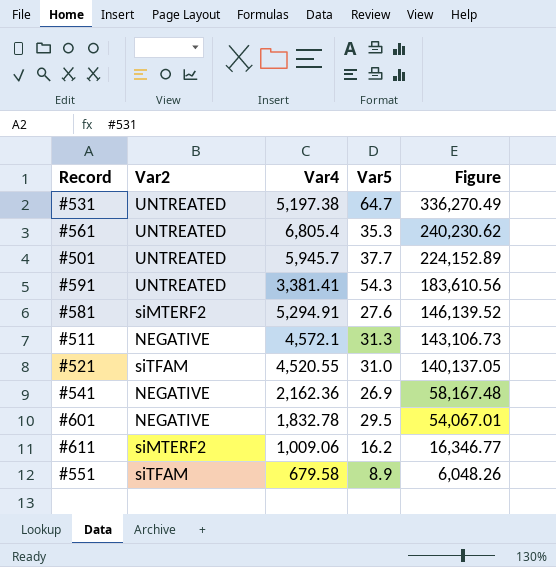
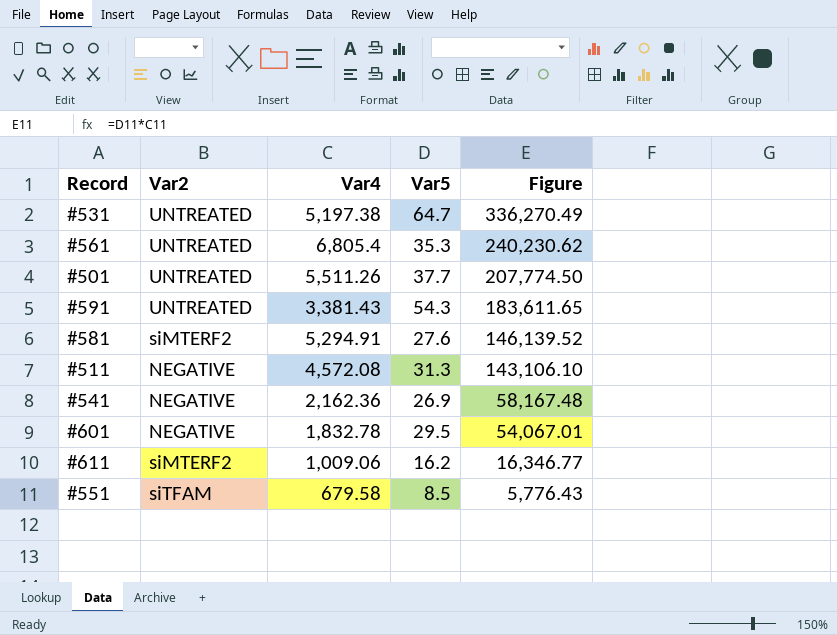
row #521: siTFAM | 4,520.55 | 31.0 | 140,137.05 -> none
#501 | Var4: 5,945.7 -> 5,511.26
#501 | Figure: 224,152.89 -> 207,774.50
#591 | Var4: 3,381.41 -> 3,381.43
#591 | Figure: 183,610.56 -> 183,611.65
#511 | Var4: 4,572.1 -> 4,572.08
#511 | Figure: 143,106.73 -> 143,106.10
#551 | Var5: 8.9 -> 8.5
#551 | Figure: 6,048.26 -> 5,776.43

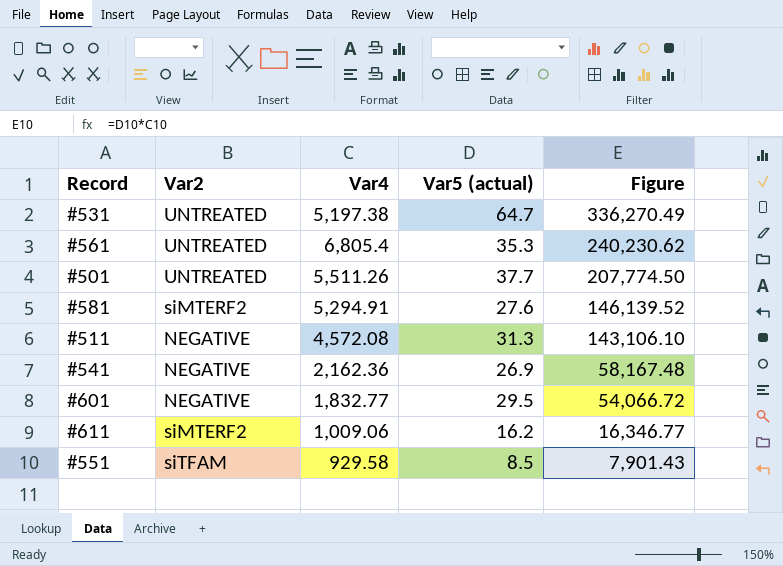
column name: Var5 -> Var5 (actual)
row #591: UNTREATED | 3,381.43 | 54.3 | 183,611.65 -> none
#601 | Var4: 1,832.78 -> 1,832.77
#601 | Figure: 54,067.01 -> 54,066.72
#551 | Var4: 679.58 -> 929.58
#551 | Figure: 5,776.43 -> 7,901.43

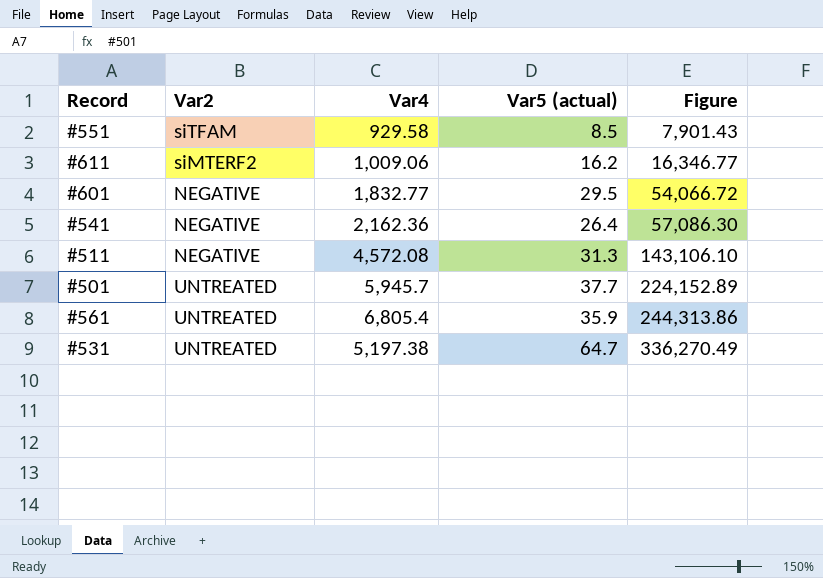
row order: Figure descending -> Figure ascending
row #581: siMTERF2 | 5,294.91 | 27.6 | 146,139.52 -> none
#541 | Var5 (actual): 26.9 -> 26.4
#541 | Figure: 58,167.48 -> 57,086.30
#501 | Var4: 5,511.26 -> 5,945.7
#501 | Figure: 207,774.50 -> 224,152.89
#561 | Var5 (actual): 35.3 -> 35.9
#561 | Figure: 240,230.62 -> 244,313.86

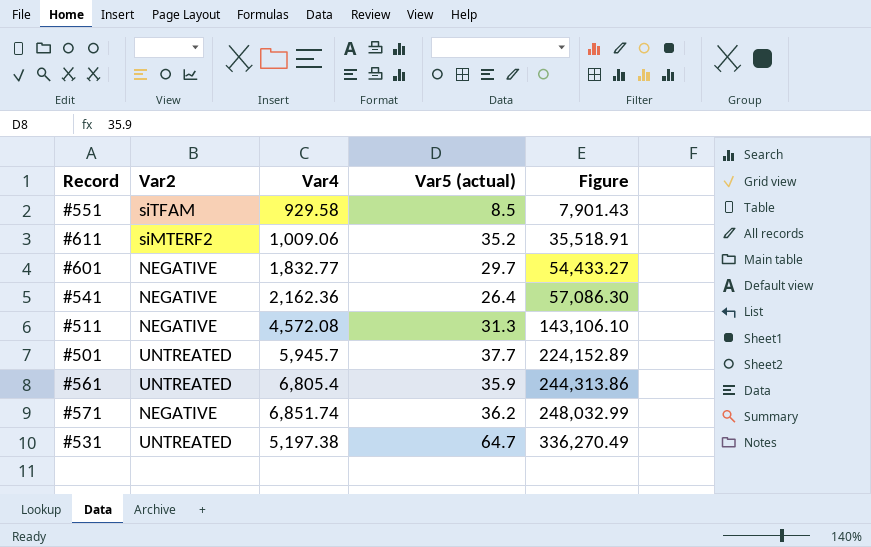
#611 | Var5 (actual): 16.2 -> 35.2
#611 | Figure: 16,346.77 -> 35,518.91
#601 | Var5 (actual): 29.5 -> 29.7
#601 | Figure: 54,066.72 -> 54,433.27
row #571: none -> NEGATIVE | 6,851.74 | 36.2 | 248,032.99

